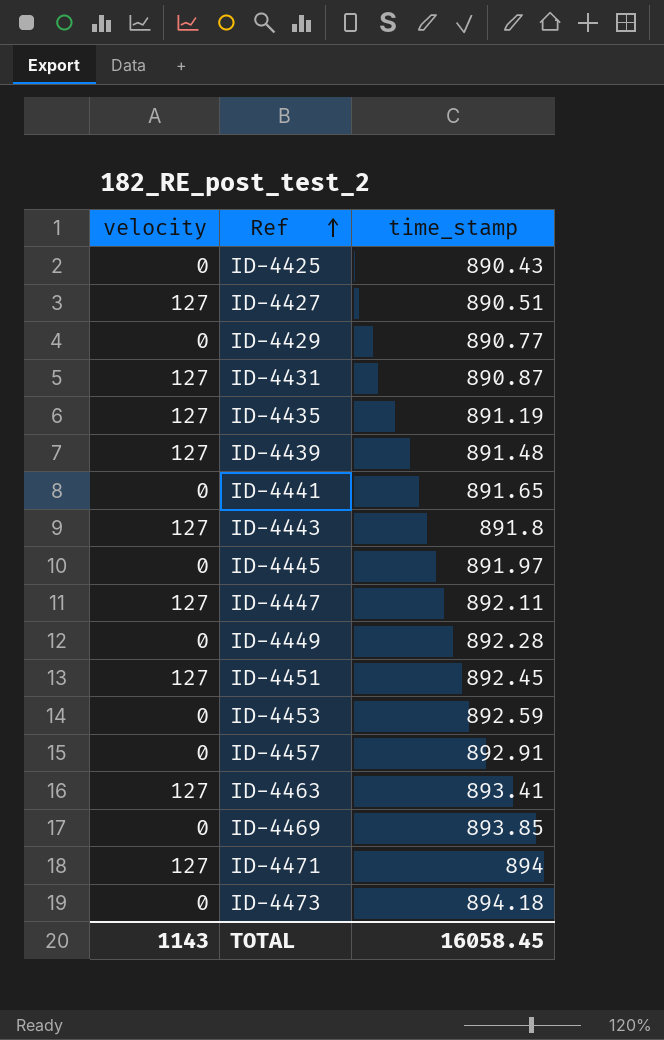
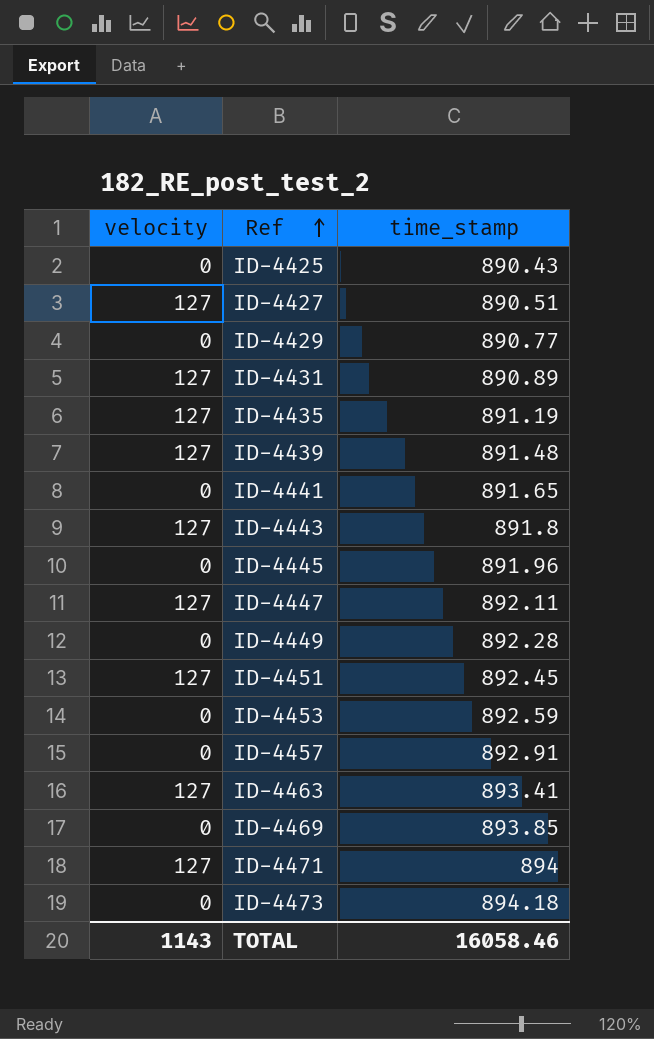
ID-4431 | time_stamp: 890.87 -> 890.89
ID-4445 | time_stamp: 891.97 -> 891.96
TOTAL | time_stamp: 16058.45 -> 16058.46

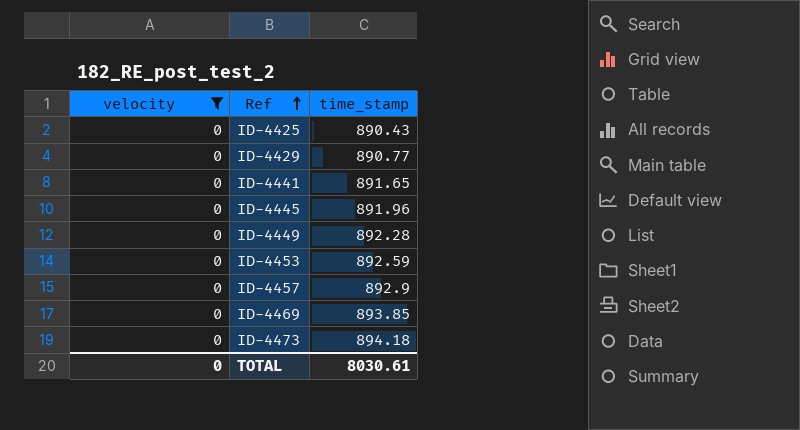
filter: none -> velocity = 0
ID-4457 | time_stamp: 892.91 -> 892.9
TOTAL | velocity: 1143 -> 0
TOTAL | time_stamp: 16058.46 -> 8030.61

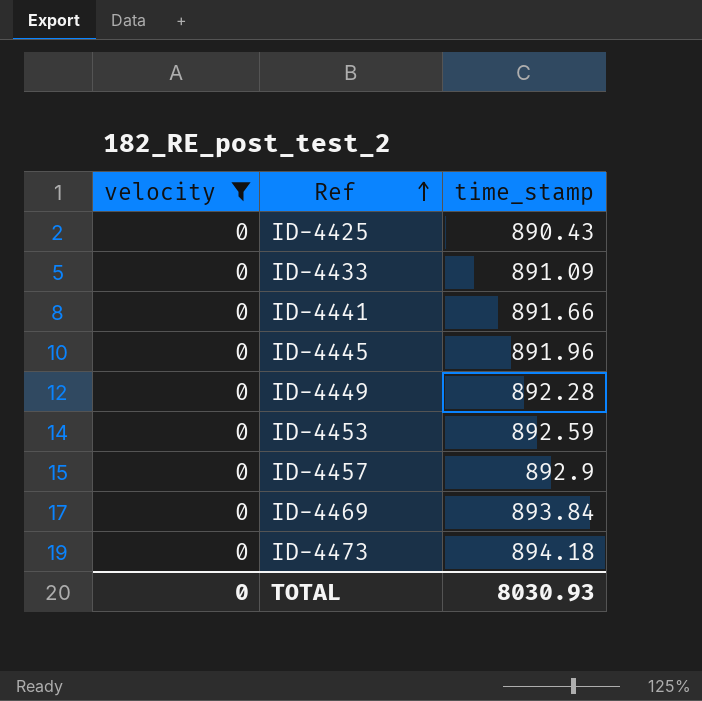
row ID-4429: 0 | 890.77 -> none
row ID-4433: none -> 0 | 891.09
ID-4441 | time_stamp: 891.65 -> 891.66
ID-4469 | time_stamp: 893.85 -> 893.84
TOTAL | time_stamp: 8030.61 -> 8030.93

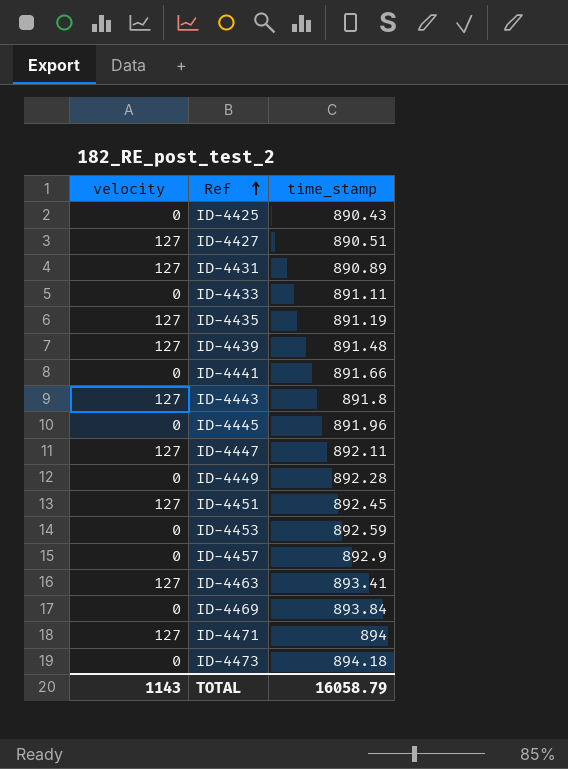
filter: velocity = 0 -> none
ID-4433 | time_stamp: 891.09 -> 891.11
TOTAL | velocity: 0 -> 1143
TOTAL | time_stamp: 8030.93 -> 16058.79

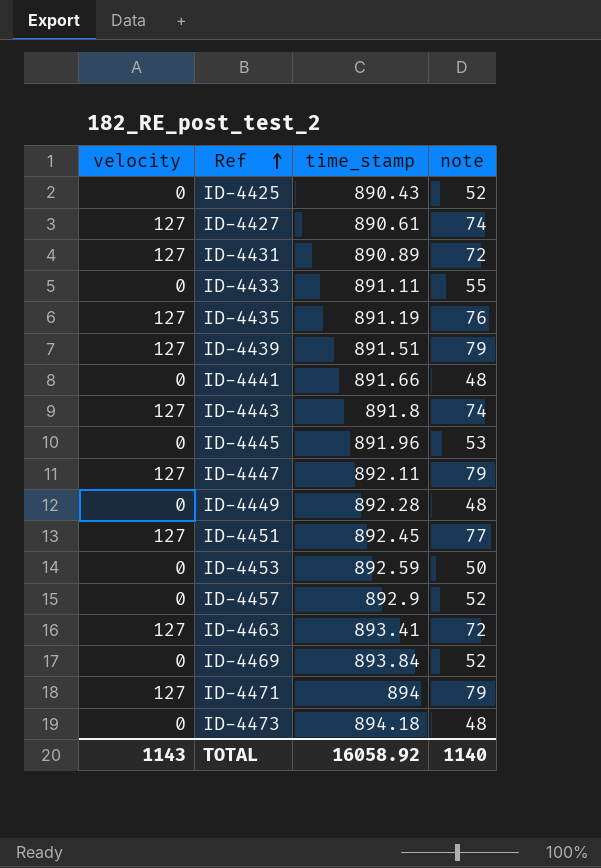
column note | position: none -> 4
ID-4427 | time_stamp: 890.51 -> 890.61
ID-4439 | time_stamp: 891.48 -> 891.51
TOTAL | time_stamp: 16058.79 -> 16058.92

